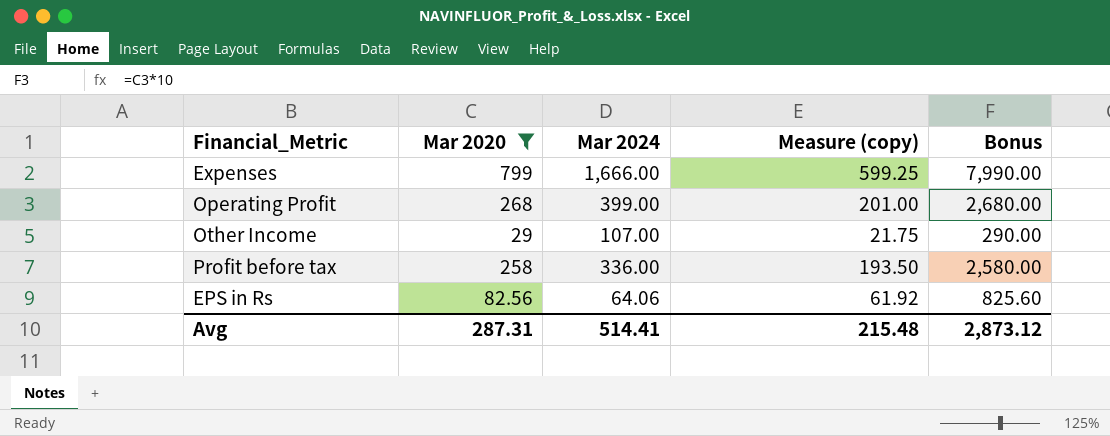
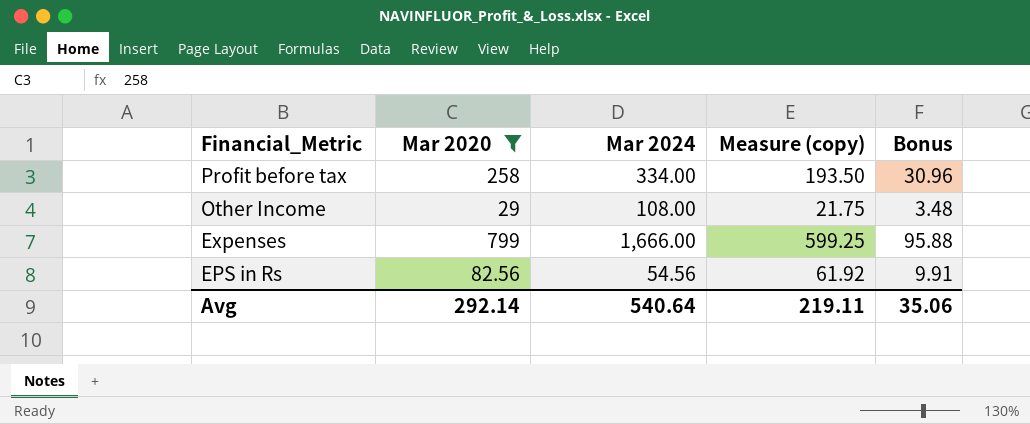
row order: none -> Financial_Metric descending
column Bonus | formula: [Mar 2020] * 10 -> [Mar 2020] * 0.12
row Operating Profit: 268 | 399.00 | 201.00 | 2,680.00 -> none
Profit before tax | Mar 2024: 336.00 -> 334.00
Other Income | Mar 2024: 107.00 -> 108.00
EPS in Rs | Mar 2024: 64.06 -> 54.56
Avg | Mar 2020: 287.31 -> 292.14
Avg | Mar 2024: 514.41 -> 540.64
Avg | Measure (copy): 215.48 -> 219.11
Avg | Bonus: 2,873.12 -> 35.06

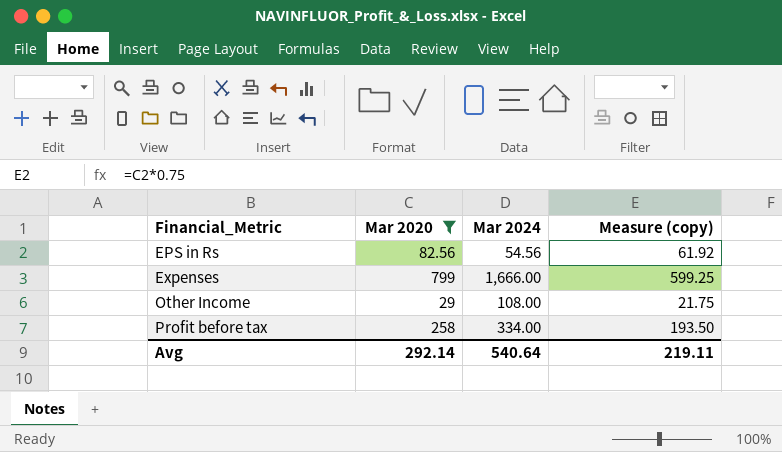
row order: Financial_Metric descending -> Financial_Metric ascending
column Bonus | formula: [Mar 2020] * 0.12 -> none

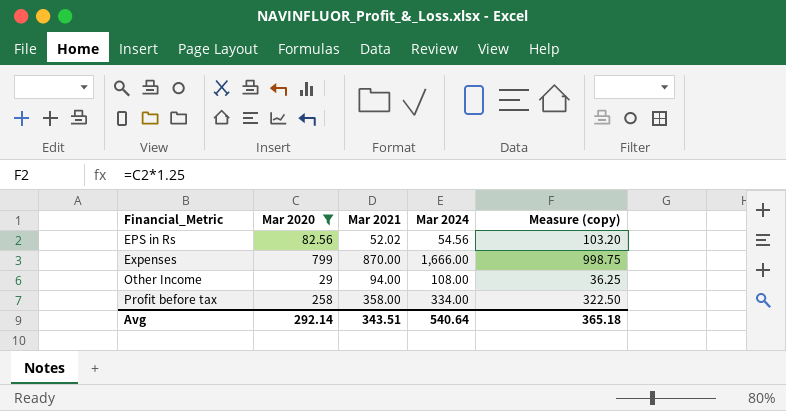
column Mar 2021 | position: none -> 3
column Measure (copy) | formula: [Mar 2020] * 0.75 -> [Mar 2020] * 1.25
Avg | Measure (copy): 219.11 -> 365.18

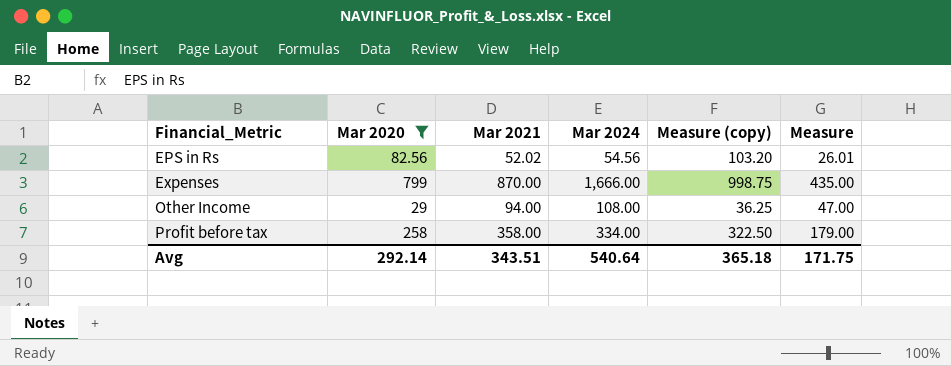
column Measure | formula: none -> [Mar 2021] * 0.5

